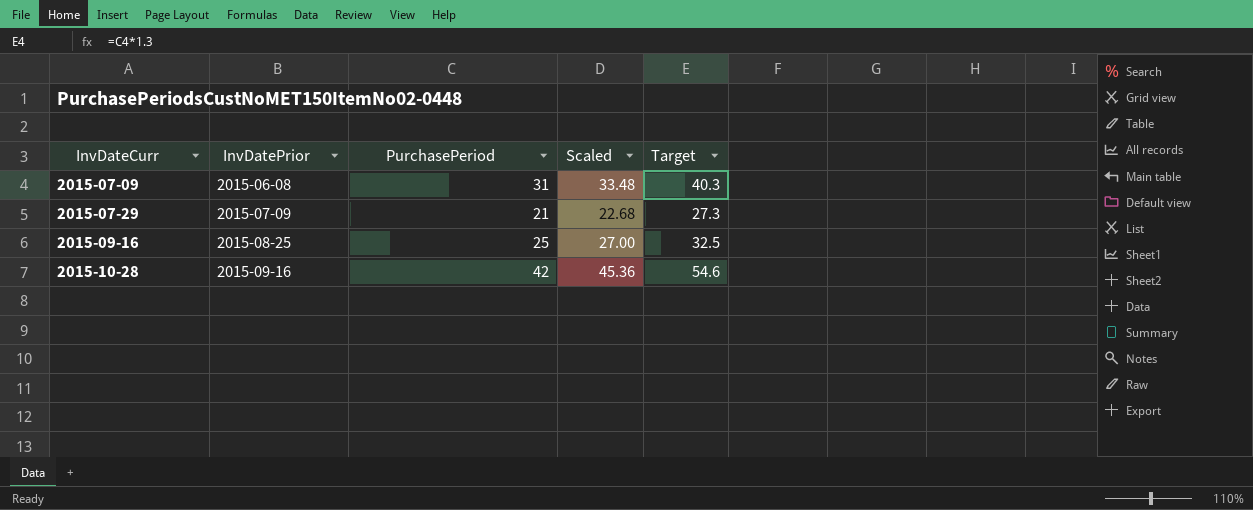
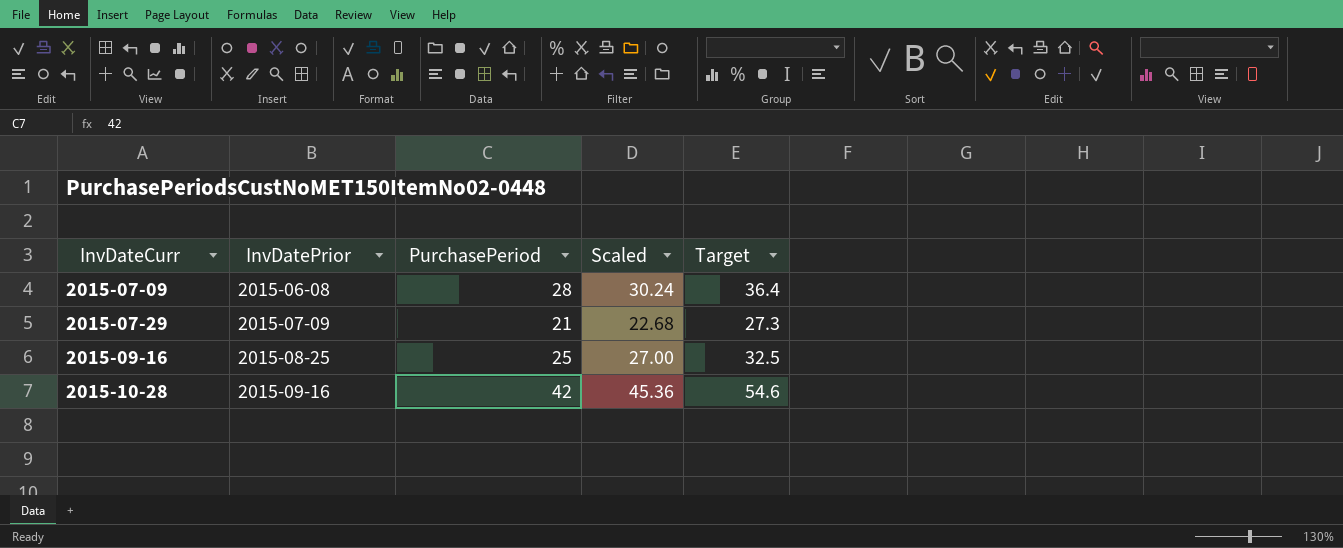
2015-07-09 | PurchasePeriod: 31 -> 28
2015-07-09 | Scaled: 33.48 -> 30.24
2015-07-09 | Target: 40.3 -> 36.4

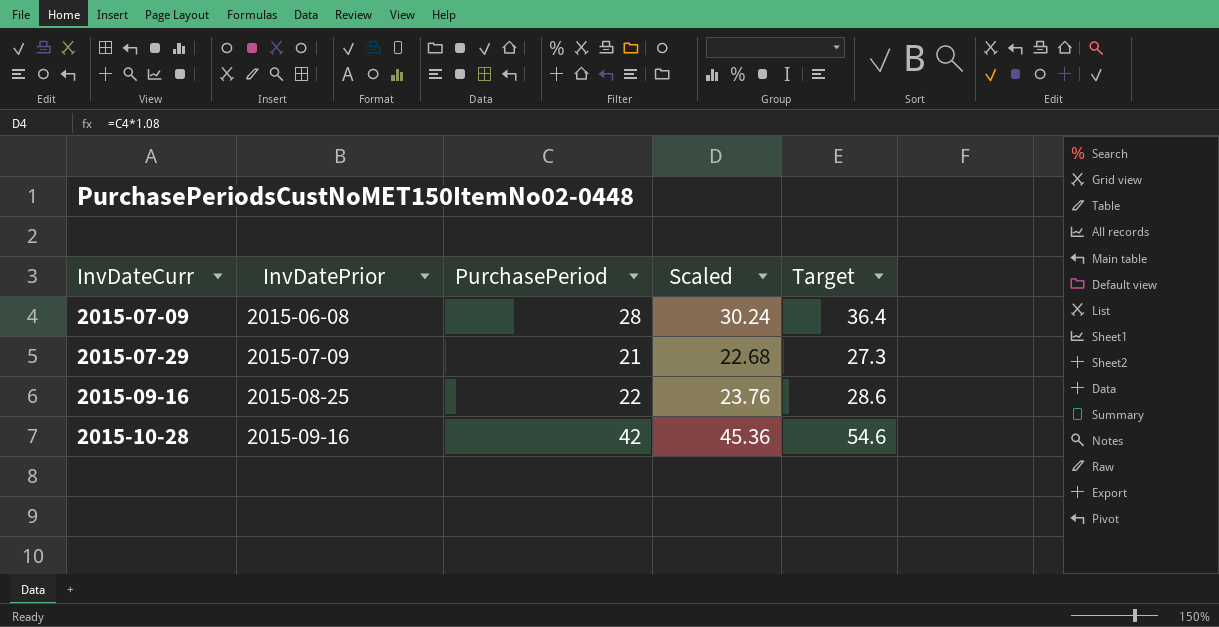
2015-09-16 | PurchasePeriod: 25 -> 22
2015-09-16 | Scaled: 27.00 -> 23.76
2015-09-16 | Target: 32.5 -> 28.6

